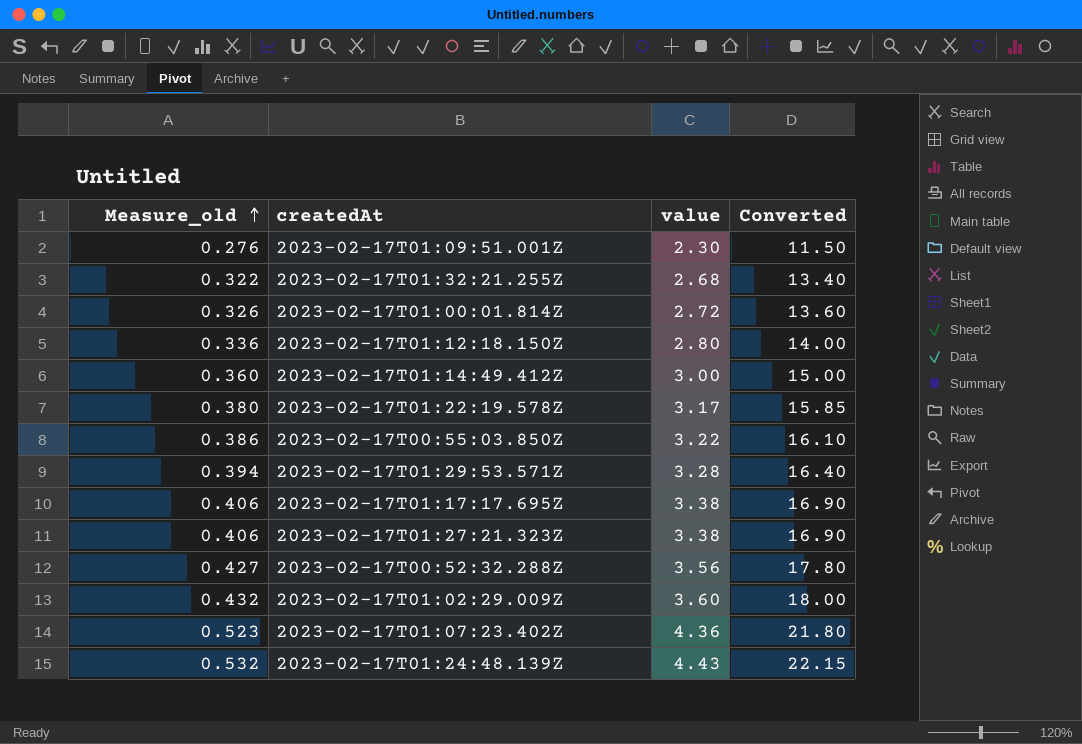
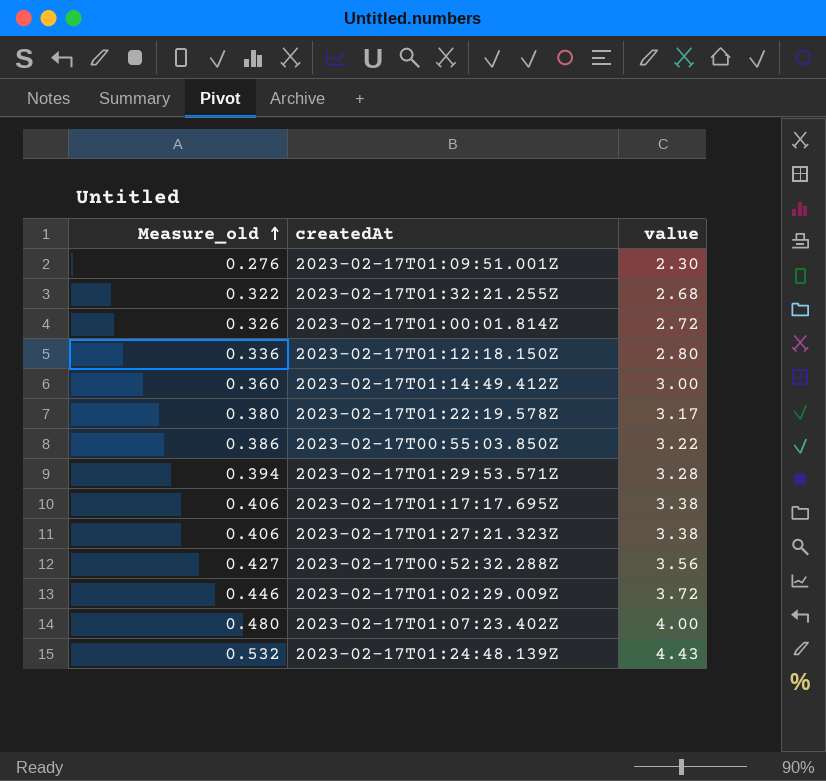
column Converted | formula: [value] * 5 -> none
2023-02-17T01:02:29.009Z | Measure_old: 0.432 -> 0.446
2023-02-17T01:02:29.009Z | value: 3.60 -> 3.72
2023-02-17T01:07:23.402Z | Measure_old: 0.523 -> 0.480
2023-02-17T01:07:23.402Z | value: 4.36 -> 4.00

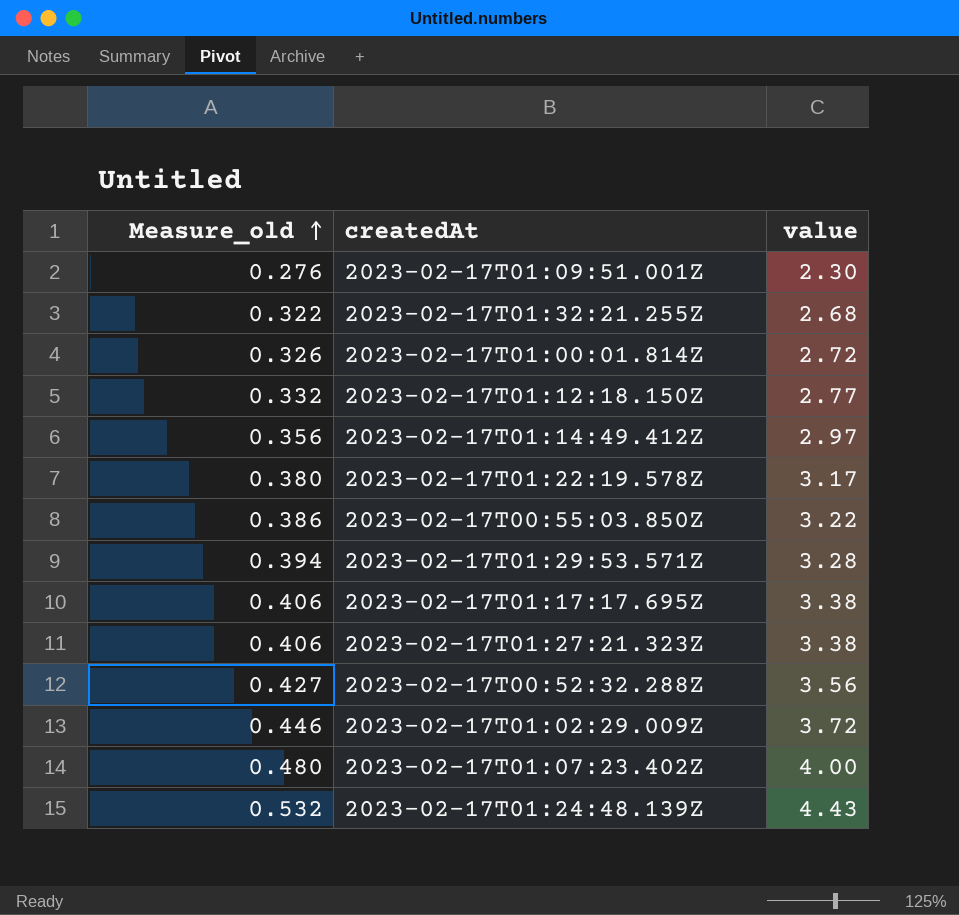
2023-02-17T01:12:18.150Z | Measure_old: 0.336 -> 0.332
2023-02-17T01:12:18.150Z | value: 2.80 -> 2.77
2023-02-17T01:14:49.412Z | Measure_old: 0.360 -> 0.356
2023-02-17T01:14:49.412Z | value: 3.00 -> 2.97

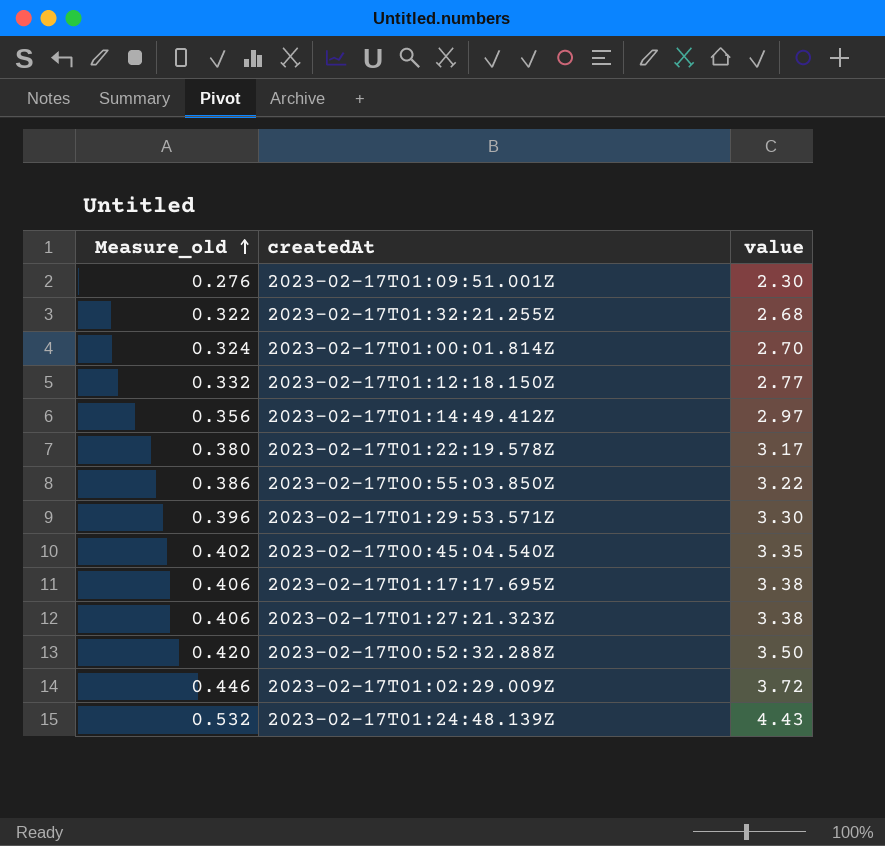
row 2023-02-17T01:07:23.402Z: 0.480 | 4.00 -> none
2023-02-17T01:00:01.814Z | Measure_old: 0.326 -> 0.324
2023-02-17T01:00:01.814Z | value: 2.72 -> 2.70
2023-02-17T01:29:53.571Z | Measure_old: 0.394 -> 0.396
2023-02-17T01:29:53.571Z | value: 3.28 -> 3.30
row 2023-02-17T00:45:04.540Z: none -> 0.402 | 3.35
2023-02-17T00:52:32.288Z | Measure_old: 0.427 -> 0.420
2023-02-17T00:52:32.288Z | value: 3.56 -> 3.50

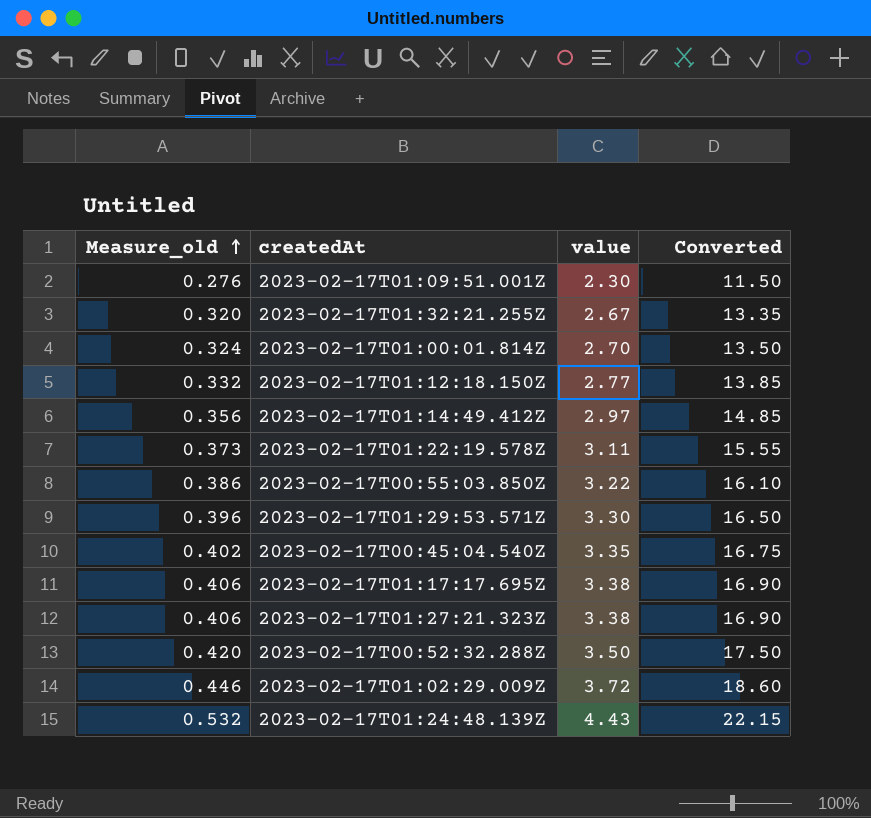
column Converted | formula: none -> [value] * 5
2023-02-17T01:32:21.255Z | Measure_old: 0.322 -> 0.320
2023-02-17T01:32:21.255Z | value: 2.68 -> 2.67
2023-02-17T01:22:19.578Z | Measure_old: 0.380 -> 0.373
2023-02-17T01:22:19.578Z | value: 3.17 -> 3.11

